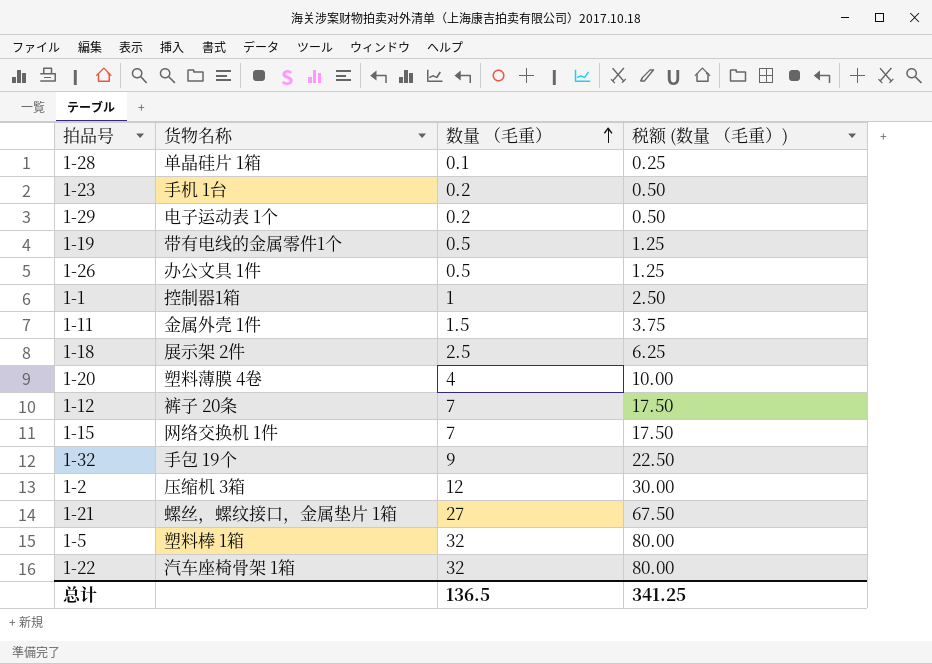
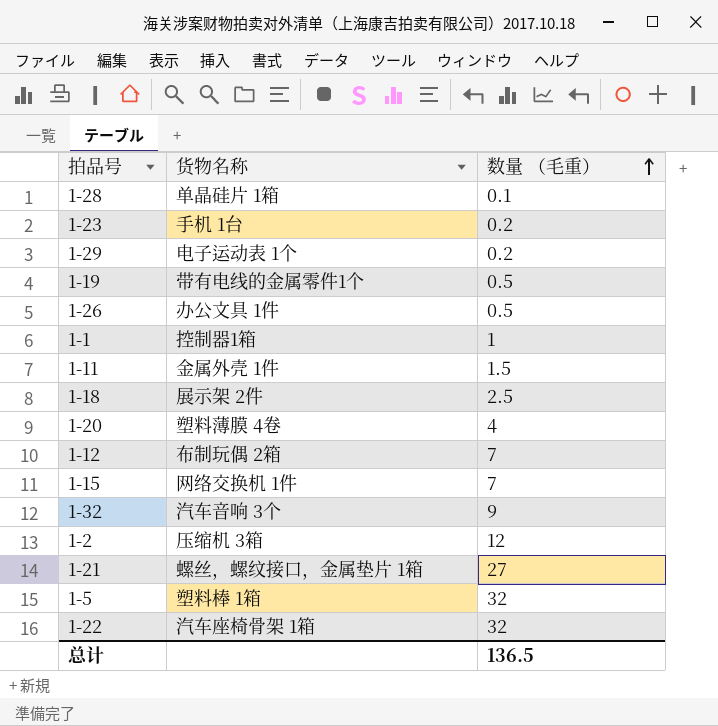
column 税额 (数量 （毛重）) | formula: [数量 （毛重）] * 2.5 -> none
1-12 | 货物名称: 裤子 20条 -> 布制玩偶 2箱
1-32 | 货物名称: 手包 19个 -> 汽车音响 3个

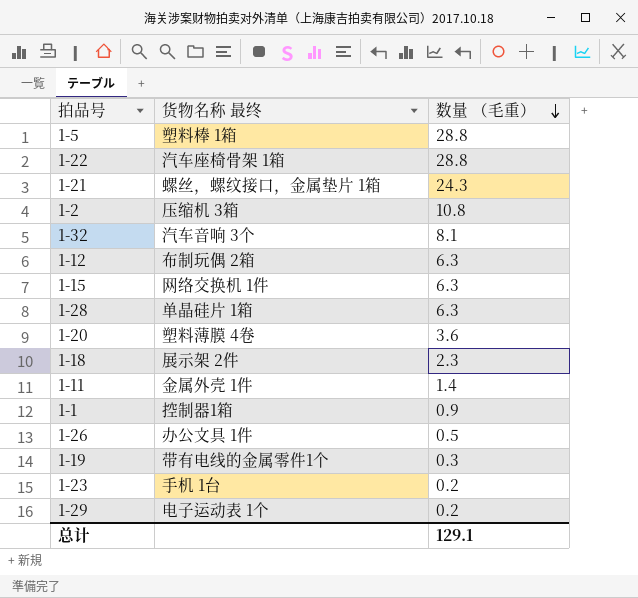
row order: 数量 （毛重） ascending -> 数量 （毛重） descending
column name: 货物名称 -> 货物名称 最终
1-5 | 数量 （毛重）: 32 -> 28.8
1-22 | 数量 （毛重）: 32 -> 28.8
1-21 | 数量 （毛重）: 27 -> 24.3
1-2 | 数量 （毛重）: 12 -> 10.8
1-32 | 数量 （毛重）: 9 -> 8.1
1-12 | 数量 （毛重）: 7 -> 6.3
1-15 | 数量 （毛重）: 7 -> 6.3
1-28 | 数量 （毛重）: 0.1 -> 6.3
1-20 | 数量 （毛重）: 4 -> 3.6
1-18 | 数量 （毛重）: 2.5 -> 2.3
1-11 | 数量 （毛重）: 1.5 -> 1.4
1-1 | 数量 （毛重）: 1 -> 0.9
1-19 | 数量 （毛重）: 0.5 -> 0.3
总计 | 数量 （毛重）: 136.5 -> 129.1

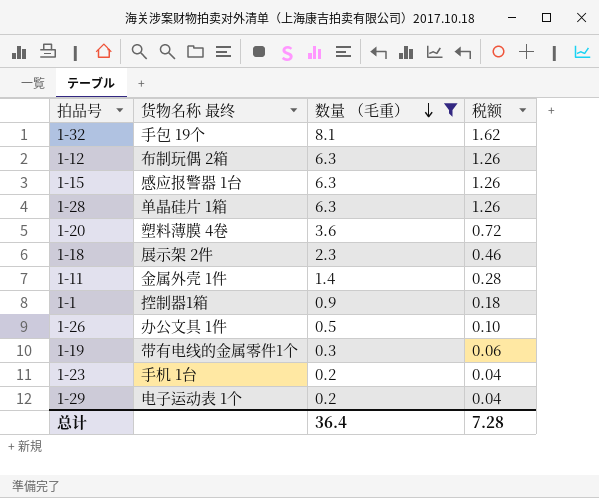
filter: none -> 数量 （毛重） <= 8.1
column 税额 | formula: none -> [数量 （毛重）] * 0.2
1-32 | 货物名称 最终: 汽车音响 3个 -> 手包 19个
1-15 | 货物名称 最终: 网络交换机 1件 -> 感应报警器 1台
总计 | 数量 （毛重）: 129.1 -> 36.4

